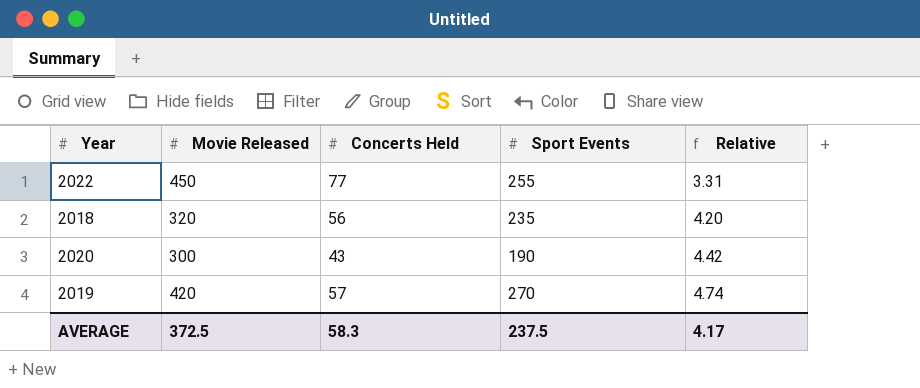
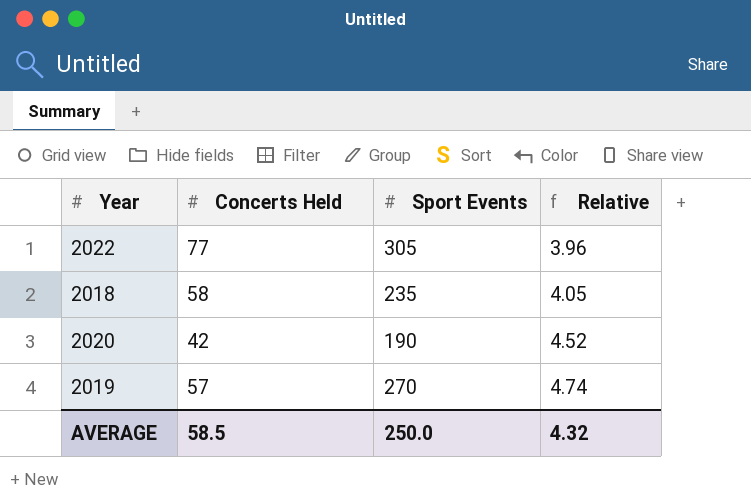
column Movie Released | position: 2 -> none
2022 | Sport Events: 255 -> 305
2022 | Relative: 3.31 -> 3.96
2018 | Concerts Held: 56 -> 58
2018 | Relative: 4.20 -> 4.05
2020 | Concerts Held: 43 -> 42
2020 | Relative: 4.42 -> 4.52
AVERAGE | Concerts Held: 58.3 -> 58.5
AVERAGE | Sport Events: 237.5 -> 250.0
AVERAGE | Relative: 4.17 -> 4.32

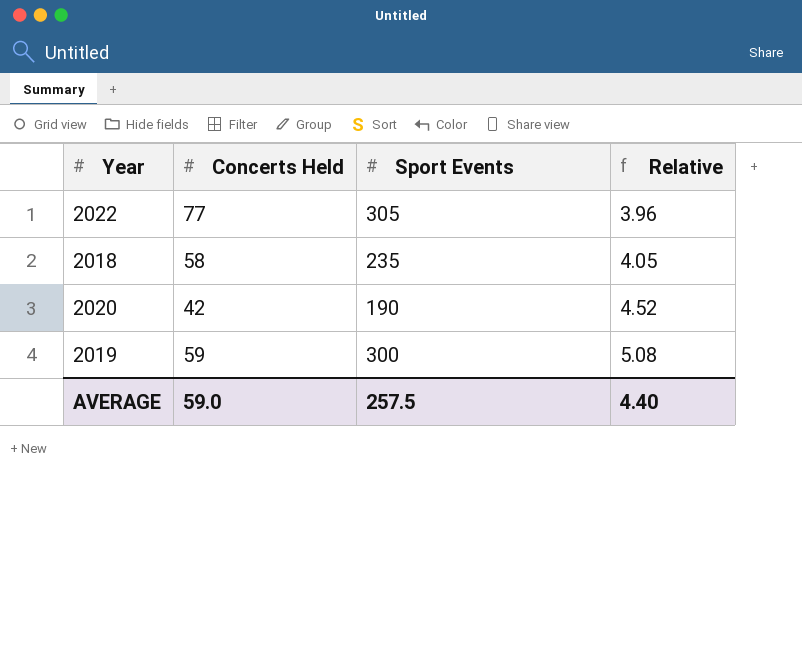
2019 | Concerts Held: 57 -> 59
2019 | Sport Events: 270 -> 300
2019 | Relative: 4.74 -> 5.08
AVERAGE | Concerts Held: 58.5 -> 59.0
AVERAGE | Sport Events: 250.0 -> 257.5
AVERAGE | Relative: 4.32 -> 4.40

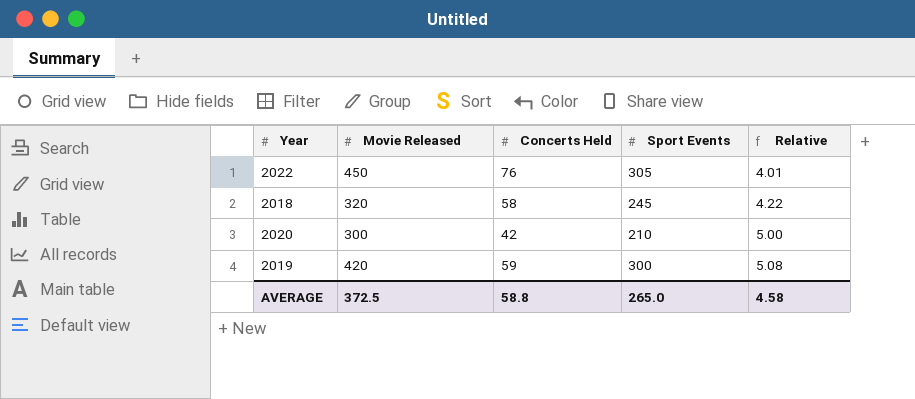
column Movie Released | position: none -> 2
2022 | Concerts Held: 77 -> 76
2022 | Relative: 3.96 -> 4.01
2018 | Sport Events: 235 -> 245
2018 | Relative: 4.05 -> 4.22
2020 | Sport Events: 190 -> 210
2020 | Relative: 4.52 -> 5.00
AVERAGE | Concerts Held: 59.0 -> 58.8
AVERAGE | Sport Events: 257.5 -> 265.0
AVERAGE | Relative: 4.40 -> 4.58

